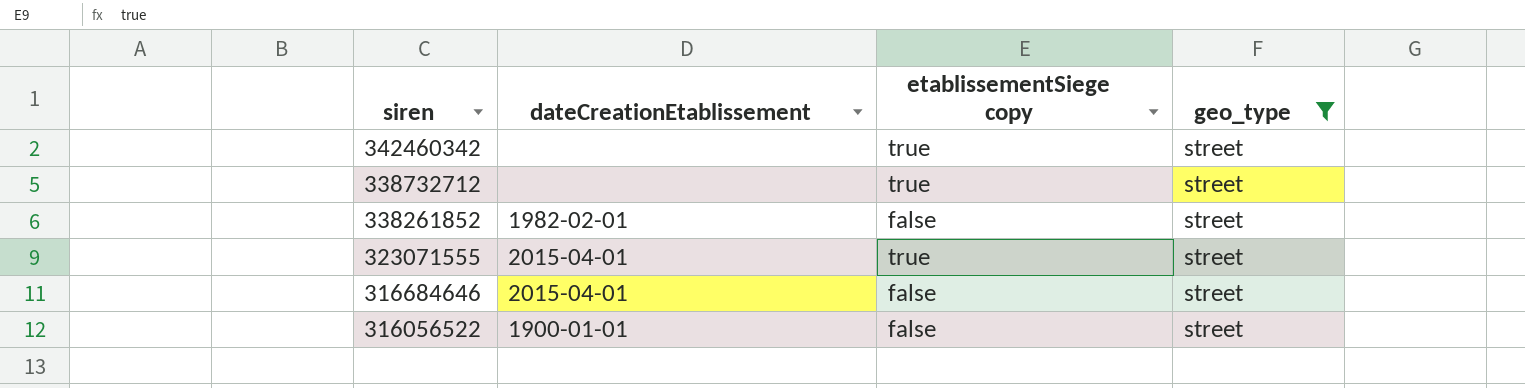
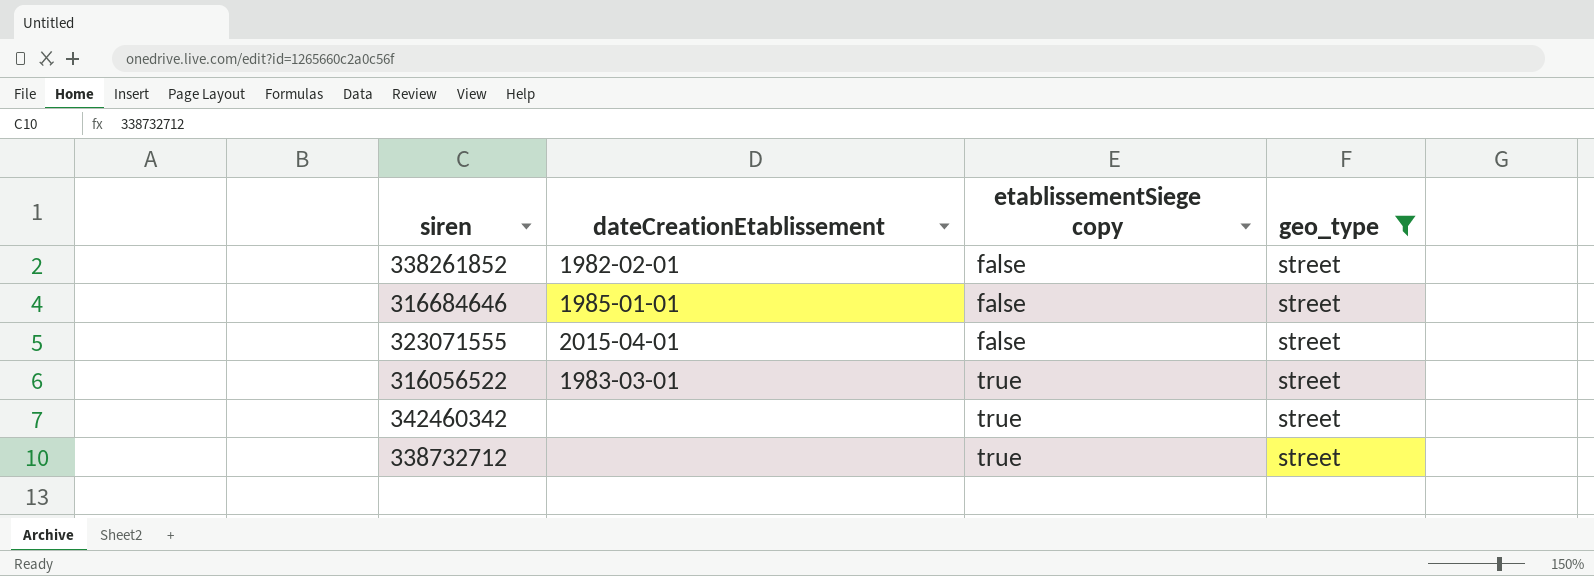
row order: siren descending -> etablissementSiege copy ascending
316684646 | dateCreationEtablissement: 2015-04-01 -> 1985-01-01
323071555 | etablissementSiege copy: true -> false
316056522 | dateCreationEtablissement: 1900-01-01 -> 1983-03-01
316056522 | etablissementSiege copy: false -> true

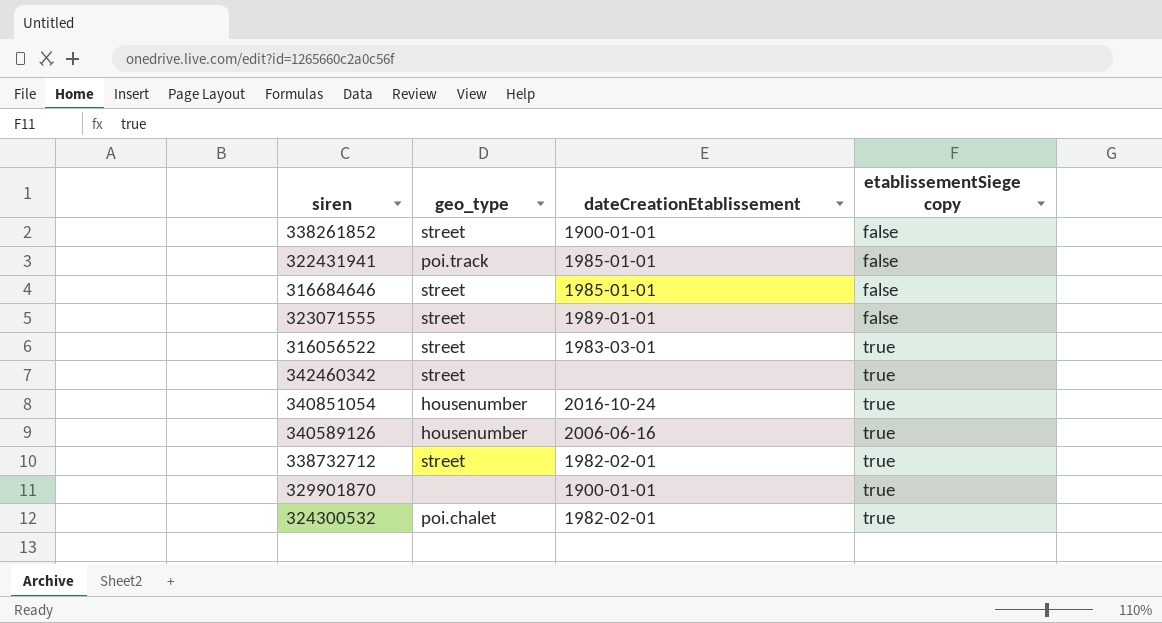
filter: geo_type = street -> none
column geo_type | position: 4 -> 2
338261852 | dateCreationEtablissement: 1982-02-01 -> 1900-01-01
323071555 | dateCreationEtablissement: 2015-04-01 -> 1989-01-01
338732712 | dateCreationEtablissement: none -> 1982-02-01

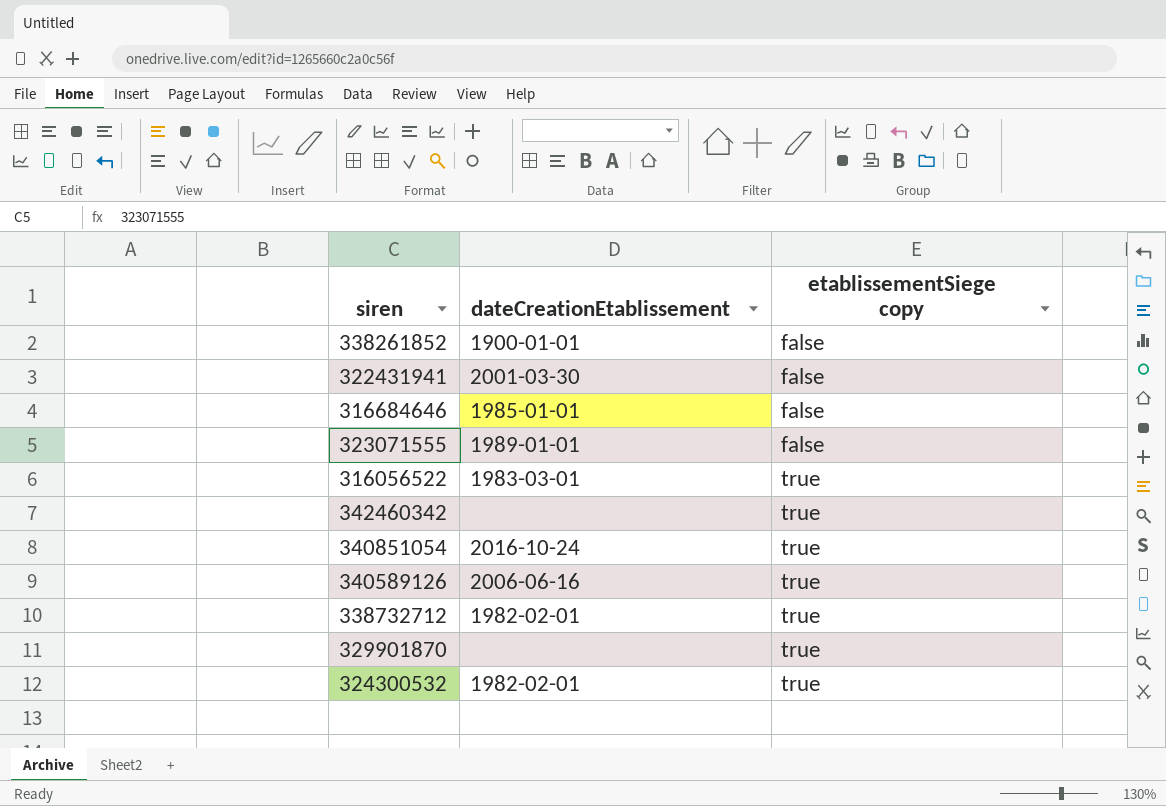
column geo_type | position: 2 -> none
322431941 | dateCreationEtablissement: 1985-01-01 -> 2001-03-30
329901870 | dateCreationEtablissement: 1900-01-01 -> none

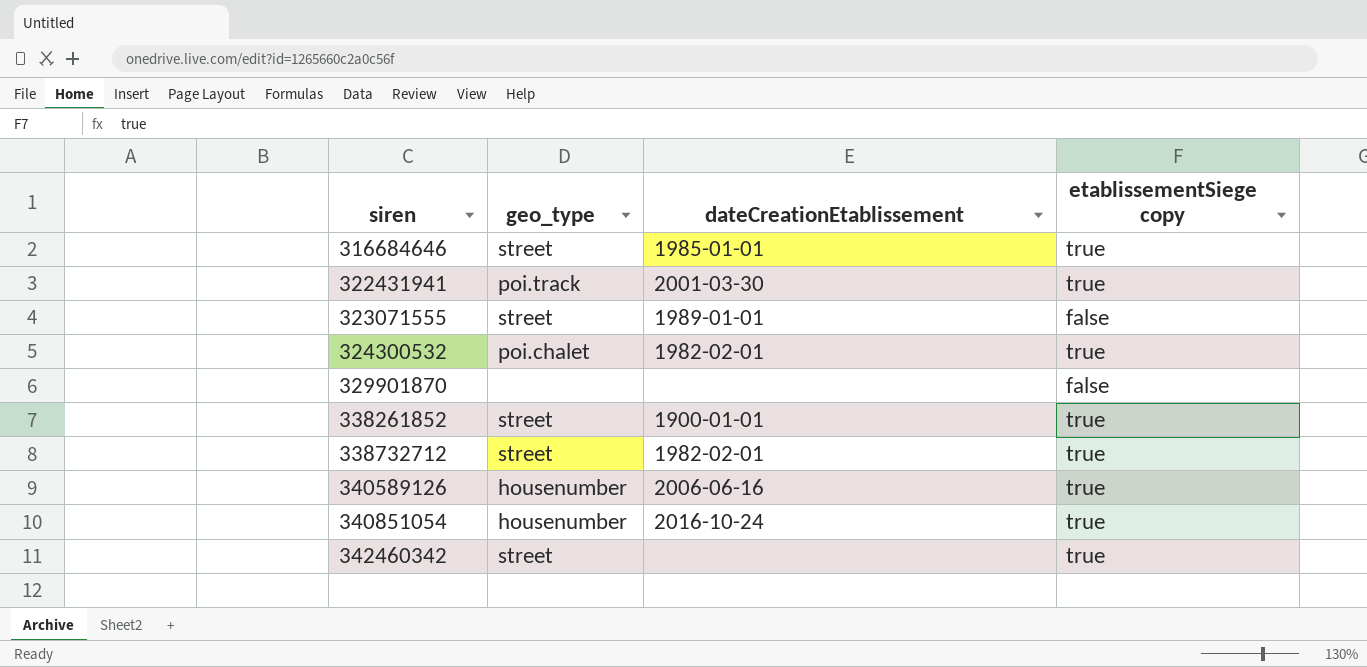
row order: etablissementSiege copy ascending -> siren ascending
column geo_type | position: none -> 2
row 316056522: 1983-03-01 | true -> none
316684646 | etablissementSiege copy: false -> true
322431941 | etablissementSiege copy: false -> true
329901870 | etablissementSiege copy: true -> false
338261852 | etablissementSiege copy: false -> true

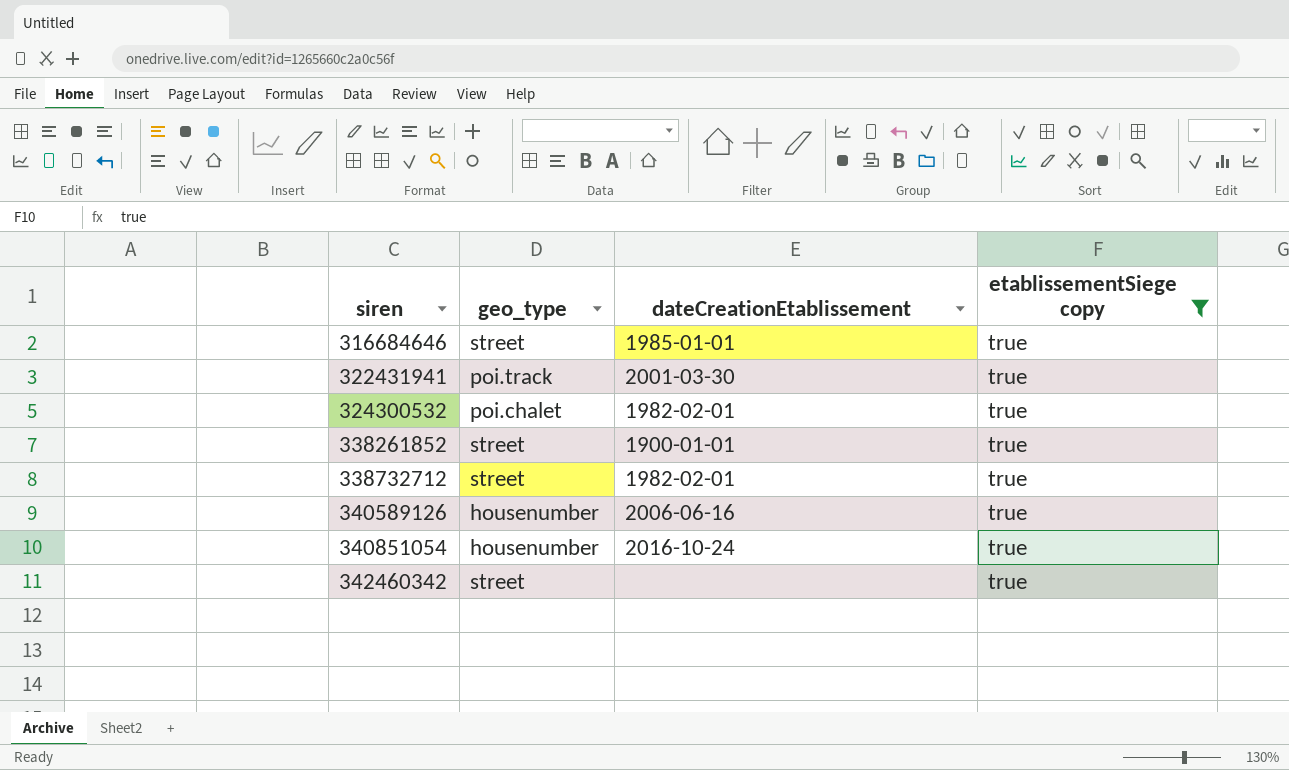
filter: none -> etablissementSiege copy = true

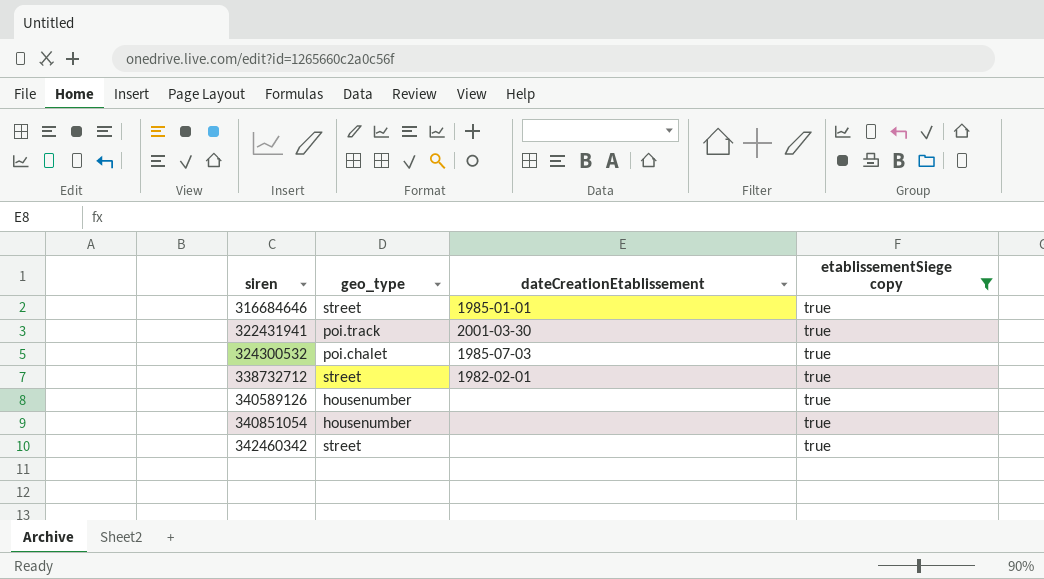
row 338261852: street | 1900-01-01 | true -> none
324300532 | dateCreationEtablissement: 1982-02-01 -> 1985-07-03
340589126 | dateCreationEtablissement: 2006-06-16 -> none
340851054 | dateCreationEtablissement: 2016-10-24 -> none

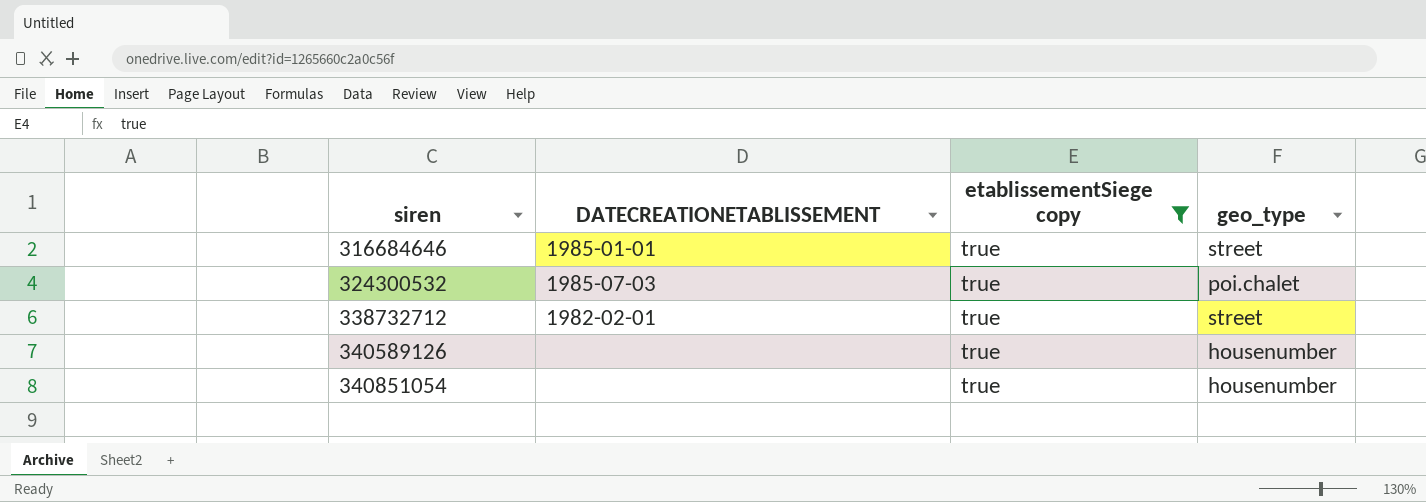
column name: dateCreationEtablissement -> DATECREATIONETABLISSEMENT
column geo_type | position: 2 -> 4
row 322431941: poi.track | 2001-03-30 | true -> none
row 342460342: street | none | true -> none

